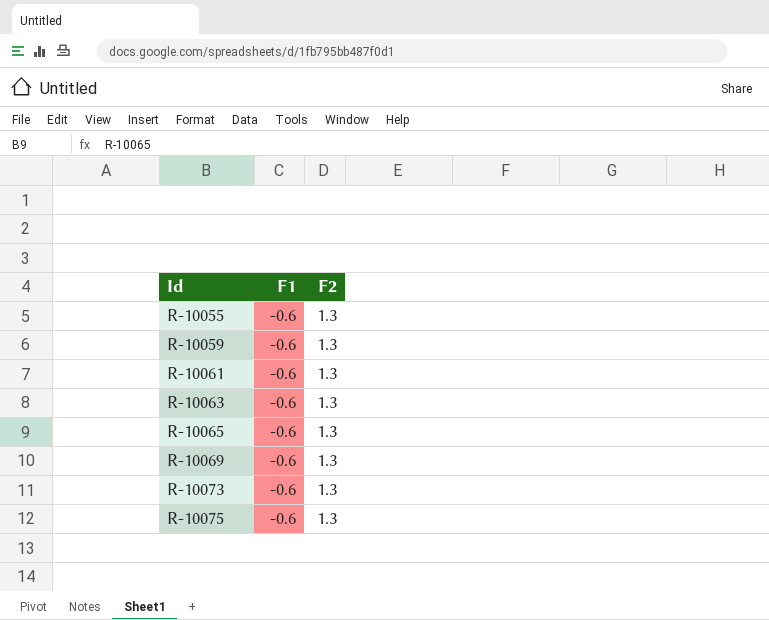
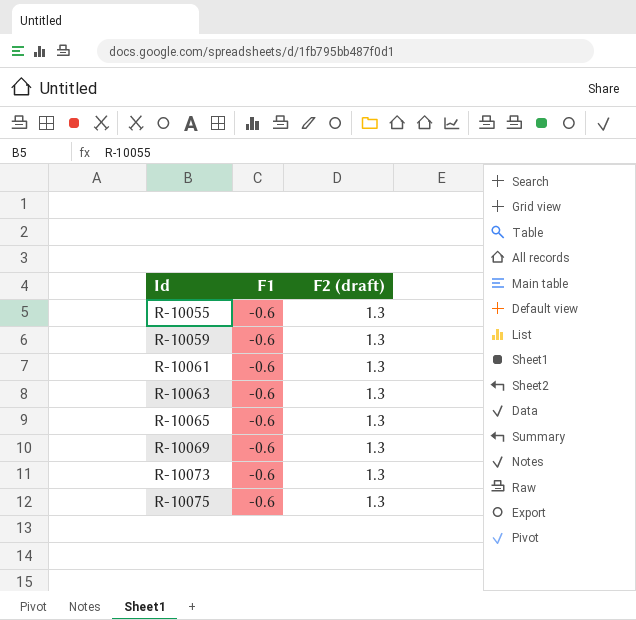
column name: F2 -> F2 (draft)

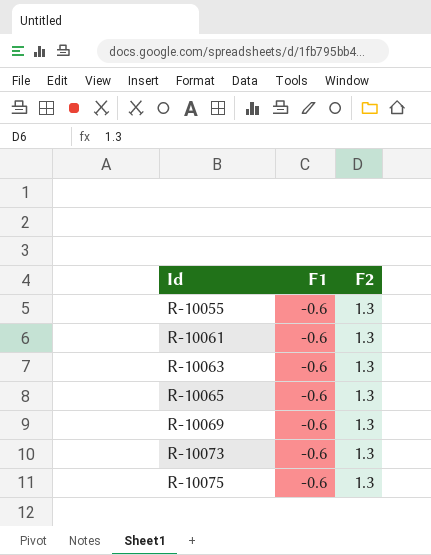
column name: F2 (draft) -> F2
row R-10059: -0.6 | 1.3 -> none

